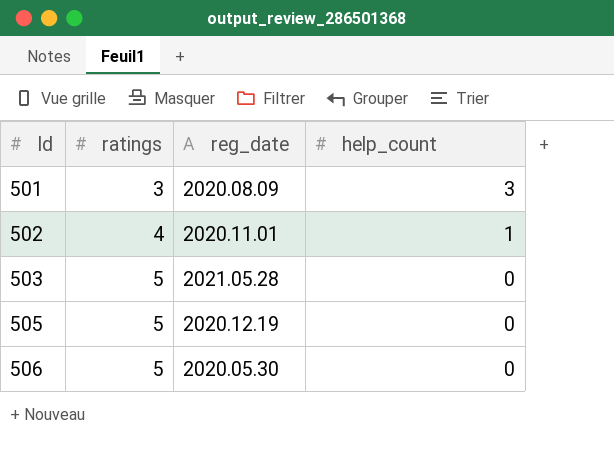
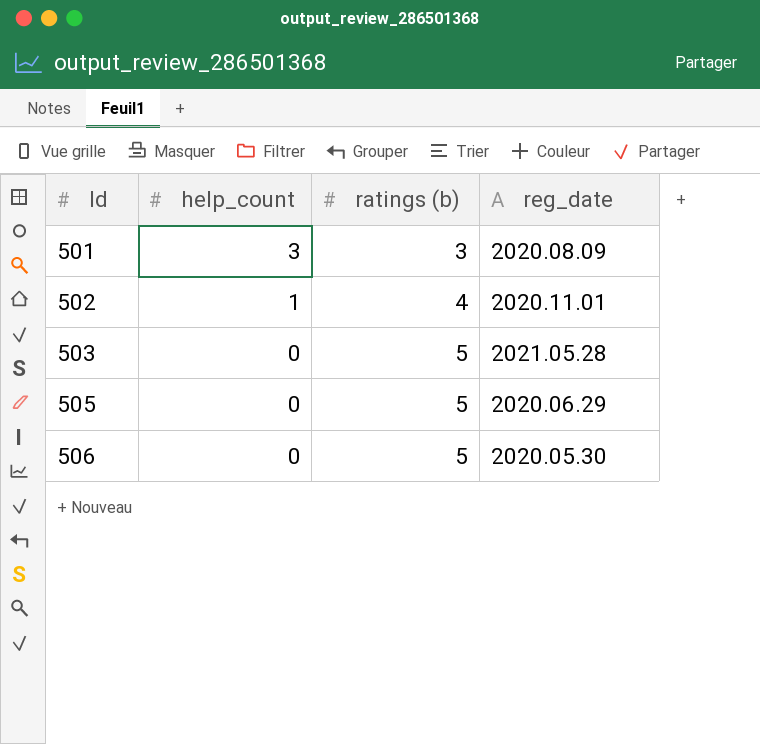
column help_count | position: 4 -> 2
column name: ratings -> ratings (b)
505 | reg_date: 2020.12.19 -> 2020.06.29

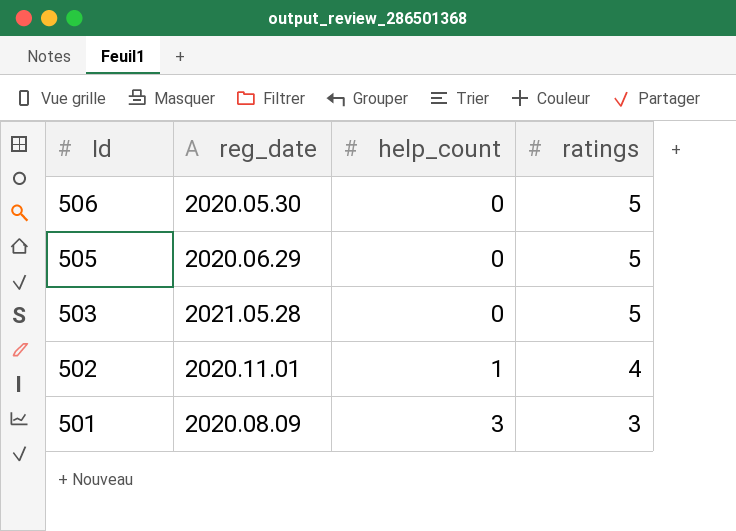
row order: Id ascending -> Id descending
column reg_date | position: 4 -> 2
column name: ratings (b) -> ratings

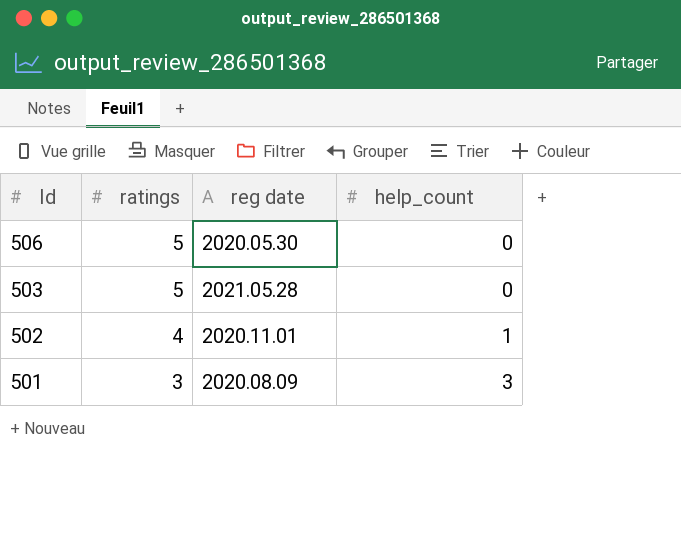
column ratings | position: 4 -> 2
column name: reg_date -> reg date
row 505: 2020.06.29 | 0 | 5 -> none

